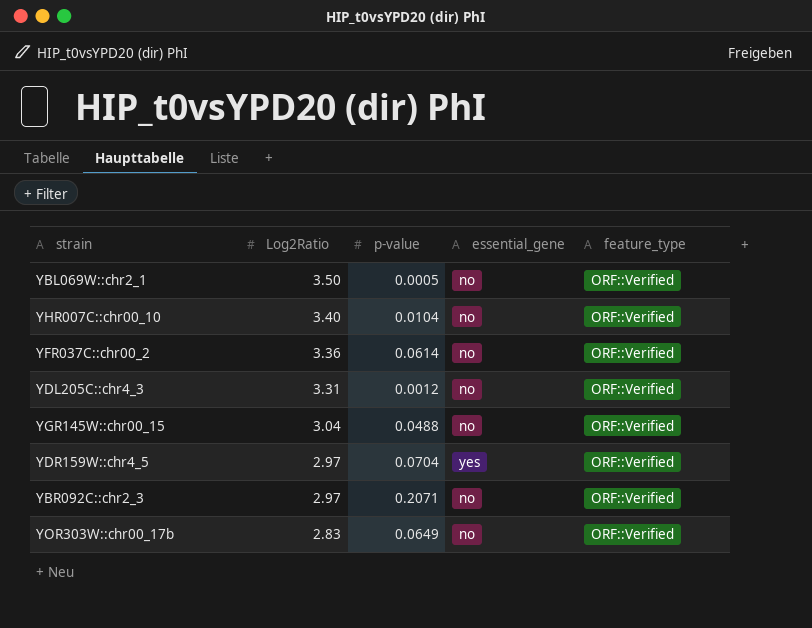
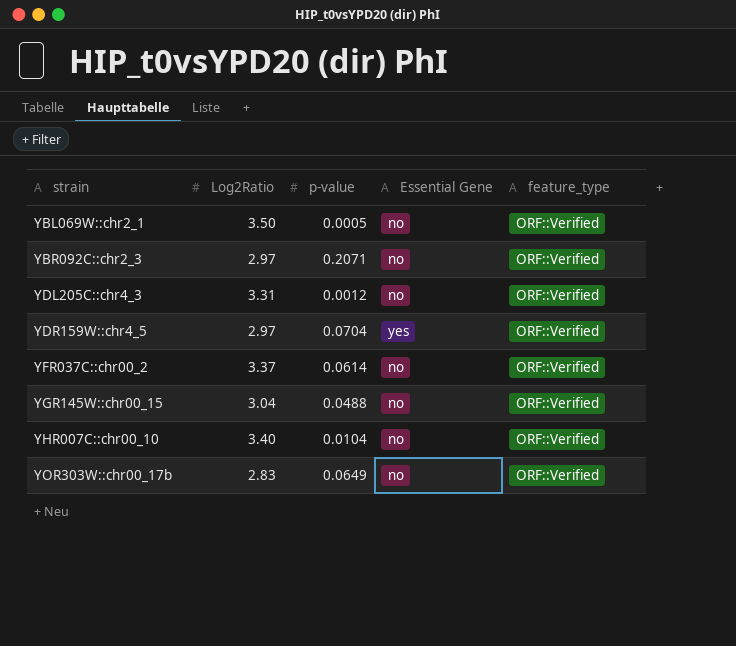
row order: Log2Ratio descending -> strain ascending
column name: essential_gene -> Essential Gene
YFR037C::chr00_2 | Log2Ratio: 3.36 -> 3.37

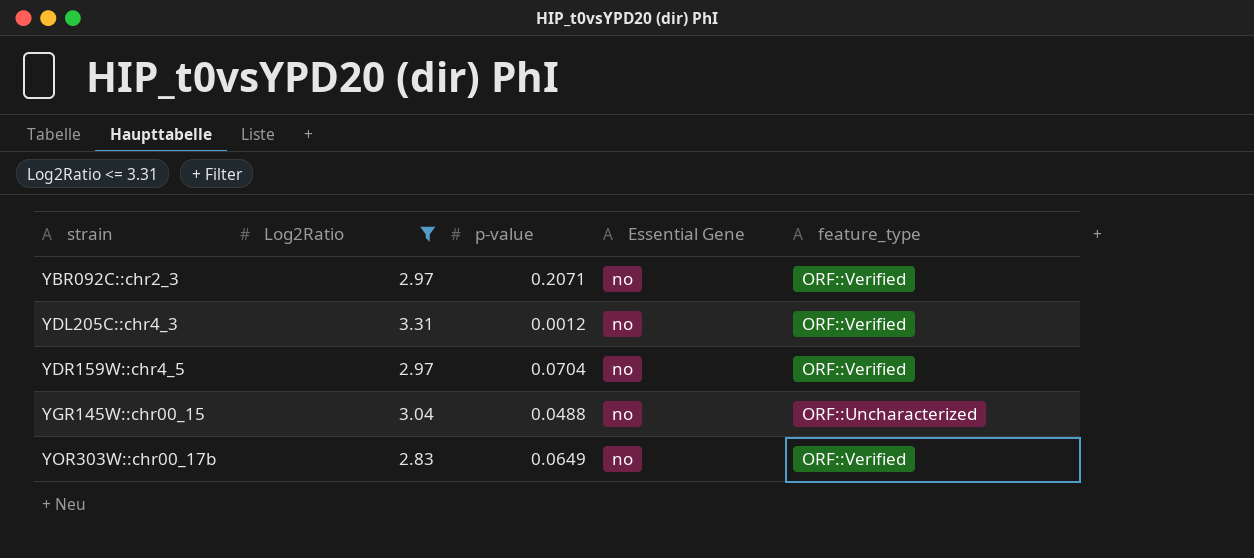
filter: none -> Log2Ratio <= 3.31
YDR159W::chr4_5 | Essential Gene: yes -> no
YGR145W::chr00_15 | feature_type: ORF::Verified -> ORF::Uncharacterized

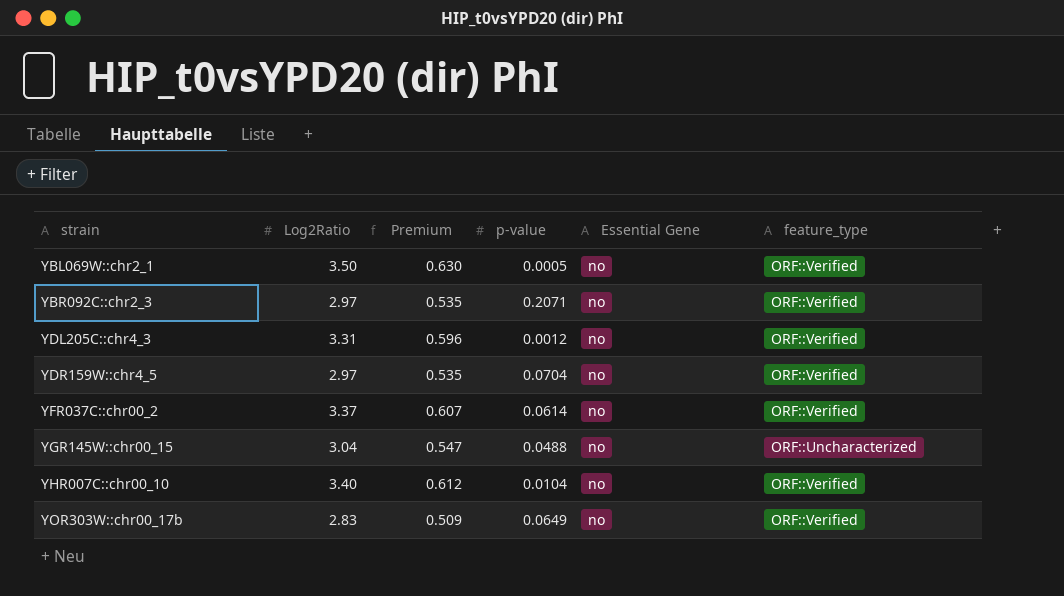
filter: Log2Ratio <= 3.31 -> none
column Premium | formula: none -> [Log2Ratio] * 0.18

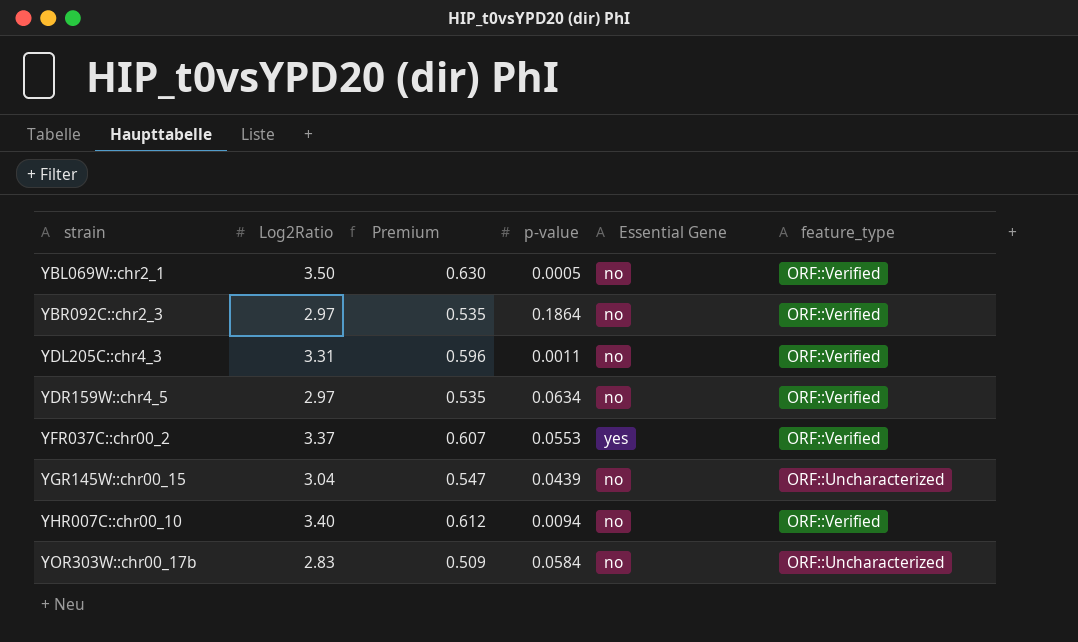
YBR092C::chr2_3 | p-value: 0.2071 -> 0.1864
YDL205C::chr4_3 | p-value: 0.0012 -> 0.0011
YDR159W::chr4_5 | p-value: 0.0704 -> 0.0634
YFR037C::chr00_2 | p-value: 0.0614 -> 0.0553
YFR037C::chr00_2 | Essential Gene: no -> yes
YGR145W::chr00_15 | p-value: 0.0488 -> 0.0439
YHR007C::chr00_10 | p-value: 0.0104 -> 0.0094
YOR303W::chr00_17b | p-value: 0.0649 -> 0.0584
YOR303W::chr00_17b | feature_type: ORF::Verified -> ORF::Uncharacterized

